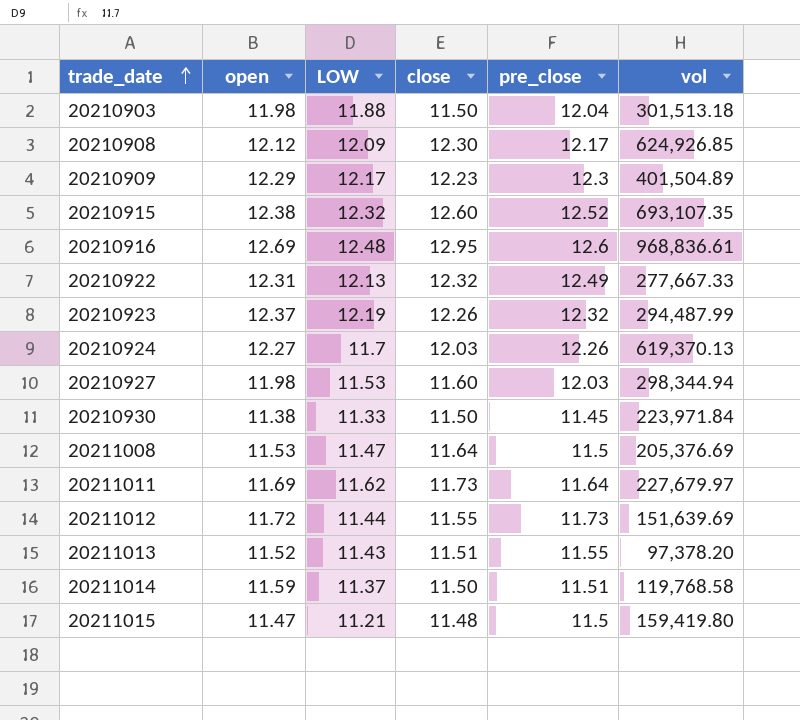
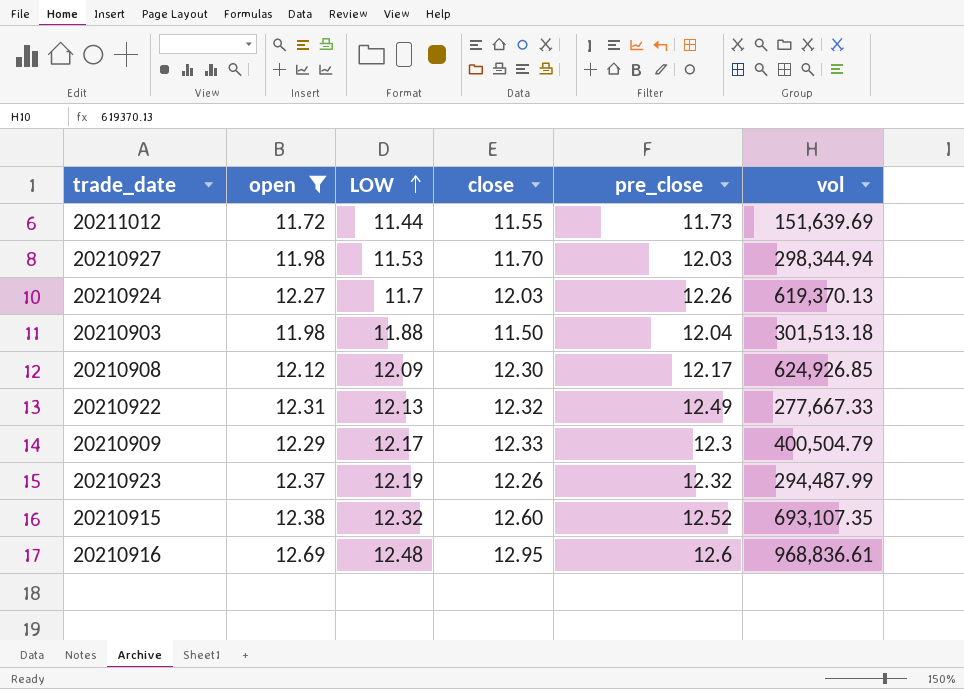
filter: none -> open >= 11.72
row order: trade_date ascending -> LOW ascending
20210927 | close: 11.60 -> 11.70
20210909 | close: 12.23 -> 12.33
20210909 | vol: 401,504.89 -> 400,504.79

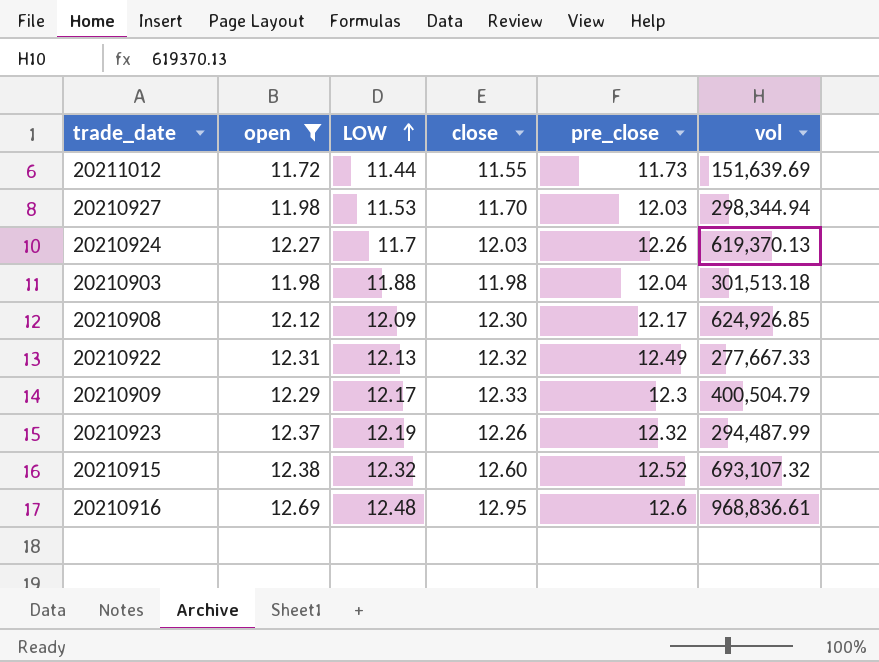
20210903 | close: 11.50 -> 11.98
20210915 | vol: 693,107.35 -> 693,107.32

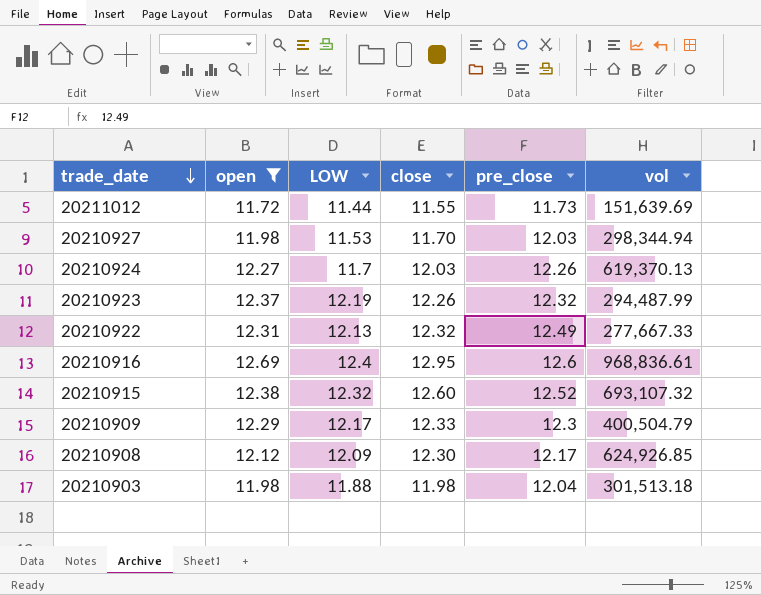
row order: LOW ascending -> trade_date descending
20210916 | LOW: 12.48 -> 12.4

